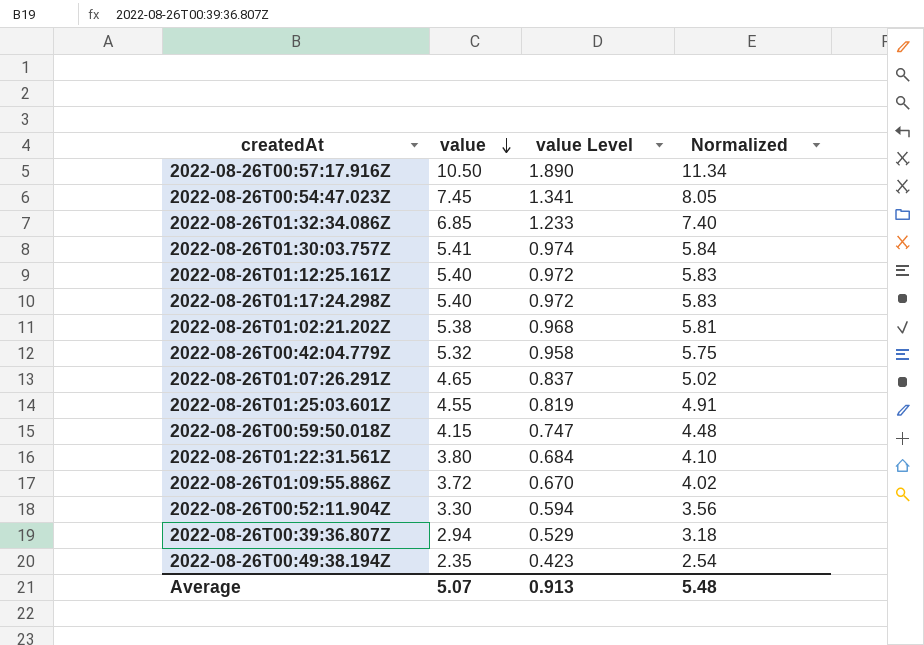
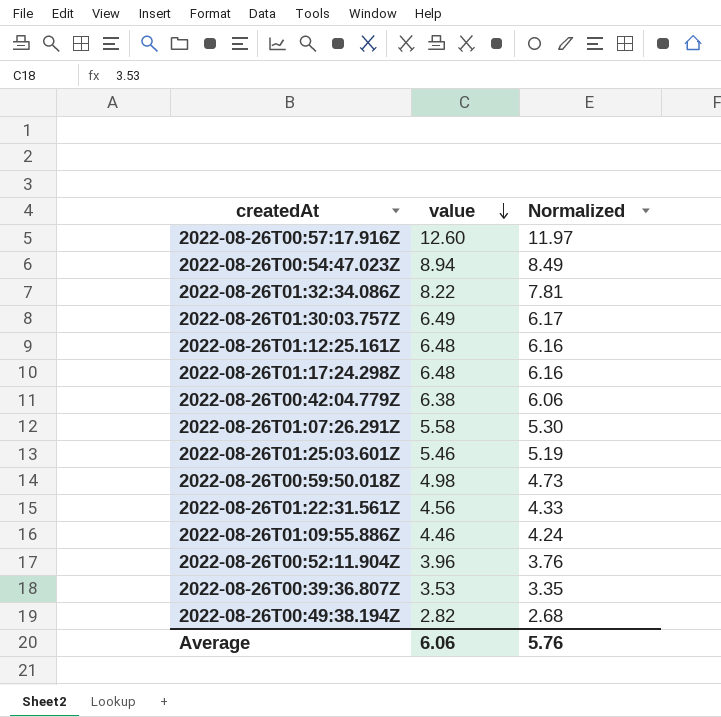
column value Level | formula: [value] * 0.18 -> none
column Normalized | formula: [value] * 1.08 -> [value] * 0.95
row 2022-08-26T01:02:21.202Z: 5.38 | 0.968 | 5.81 -> none
2022-08-26T00:57:17.916Z | value: 10.50 -> 12.60
2022-08-26T00:54:47.023Z | value: 7.45 -> 8.94
2022-08-26T01:32:34.086Z | value: 6.85 -> 8.22
2022-08-26T01:30:03.757Z | value: 5.41 -> 6.49
2022-08-26T01:12:25.161Z | value: 5.40 -> 6.48
2022-08-26T01:17:24.298Z | value: 5.40 -> 6.48
2022-08-26T00:42:04.779Z | value: 5.32 -> 6.38
2022-08-26T01:07:26.291Z | value: 4.65 -> 5.58
2022-08-26T01:25:03.601Z | value: 4.55 -> 5.46
2022-08-26T00:59:50.018Z | value: 4.15 -> 4.98
2022-08-26T01:22:31.561Z | value: 3.80 -> 4.56
2022-08-26T01:09:55.886Z | value: 3.72 -> 4.46
2022-08-26T00:52:11.904Z | value: 3.30 -> 3.96
2022-08-26T00:39:36.807Z | value: 2.94 -> 3.53
2022-08-26T00:49:38.194Z | value: 2.35 -> 2.82
Average | value: 5.07 -> 6.06
Average | Normalized: 5.48 -> 5.76

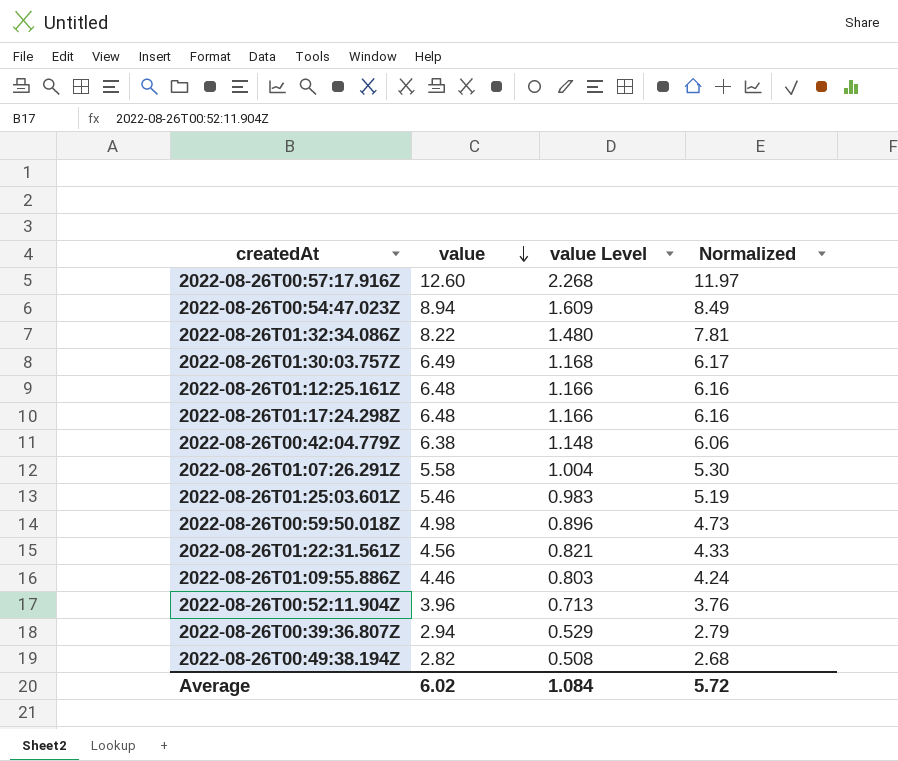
column value Level | formula: none -> [value] * 0.18
2022-08-26T00:39:36.807Z | value: 3.53 -> 2.94
2022-08-26T00:39:36.807Z | Normalized: 3.35 -> 2.79
Average | value: 6.06 -> 6.02
Average | Normalized: 5.76 -> 5.72

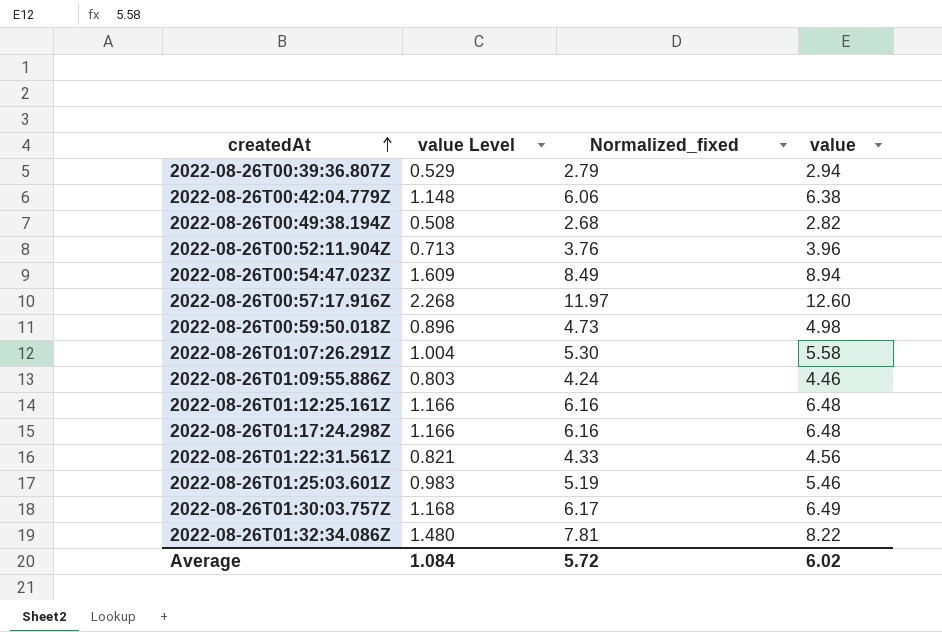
row order: value descending -> createdAt ascending
column name: Normalized -> Normalized_fixed
column value | position: 2 -> 4

